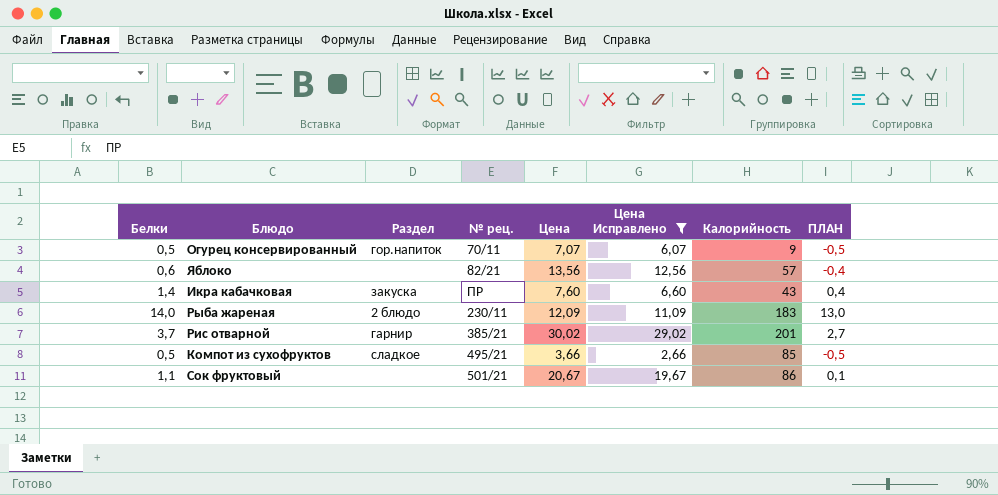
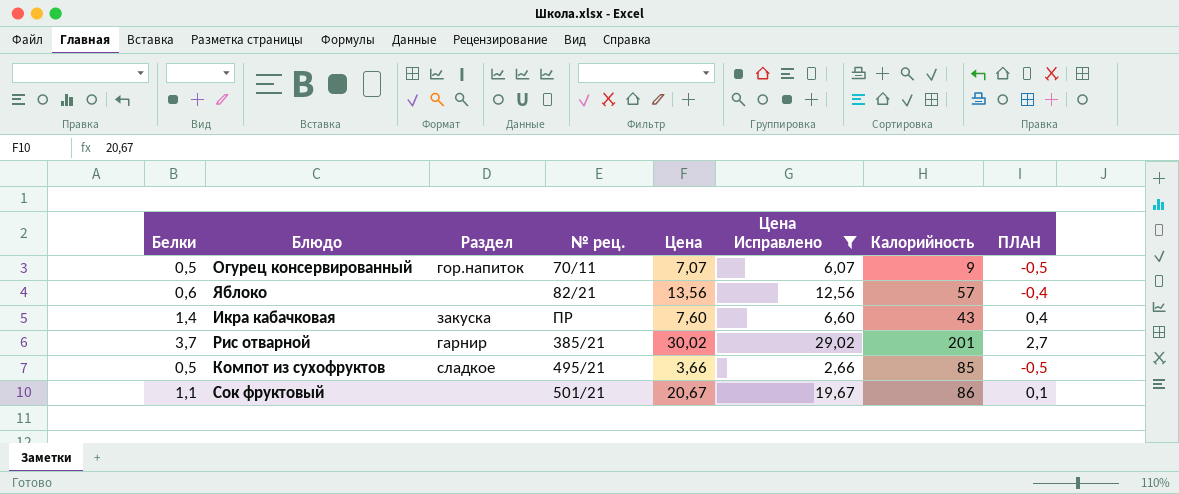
row Рыба жареная: 14,0 | 2 блюдо | 230/11 | 12,09 | 11,09 | 183 | 13,0 -> none

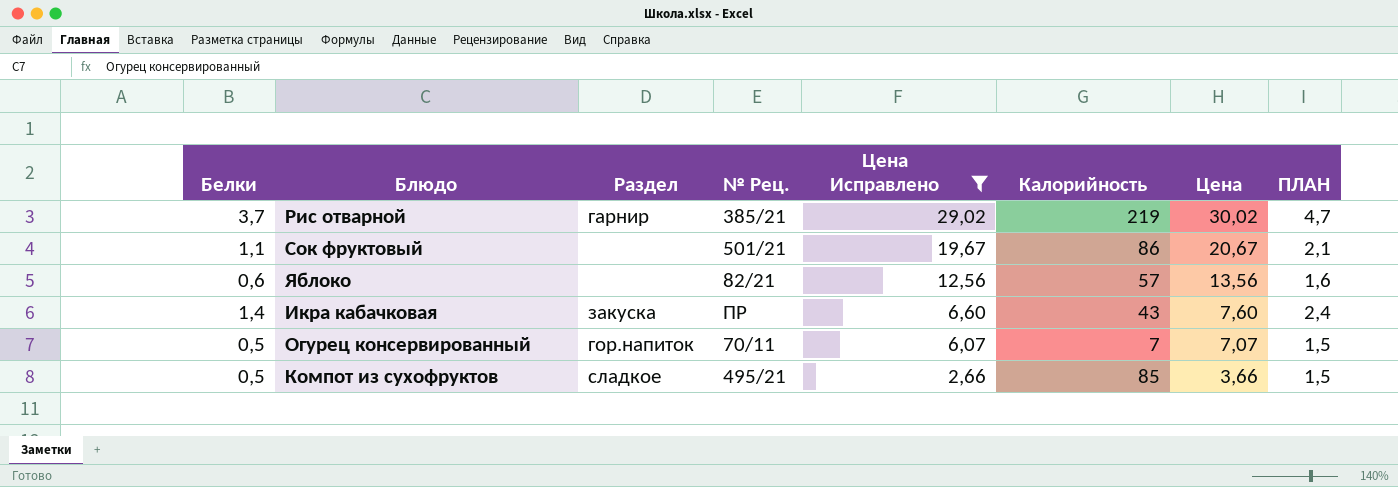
row order: none -> Цена Исправлено descending
column name: № рец. -> № Рец.
column Цена | position: 5 -> 7
column ПЛАН | formula: [Белки] - 1 -> [Белки] + 1
Рис отварной | Калорийность: 201 -> 219
Огурец консервированный | Калорийность: 9 -> 7

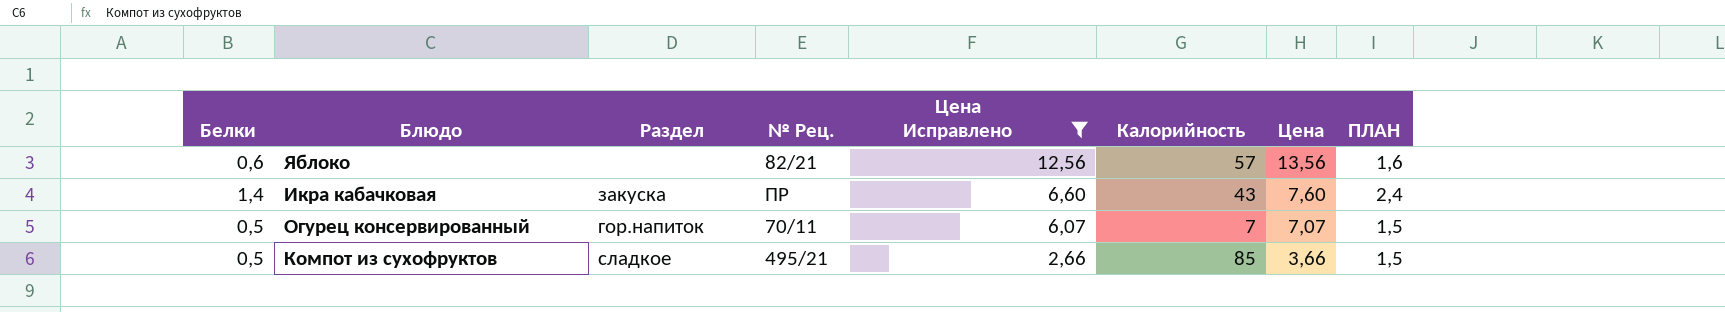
row Рис отварной: 3,7 | гарнир | 385/21 | 29,02 | 219 | 30,02 | 4,7 -> none
row Сок фруктовый: 1,1 | none | 501/21 | 19,67 | 86 | 20,67 | 2,1 -> none

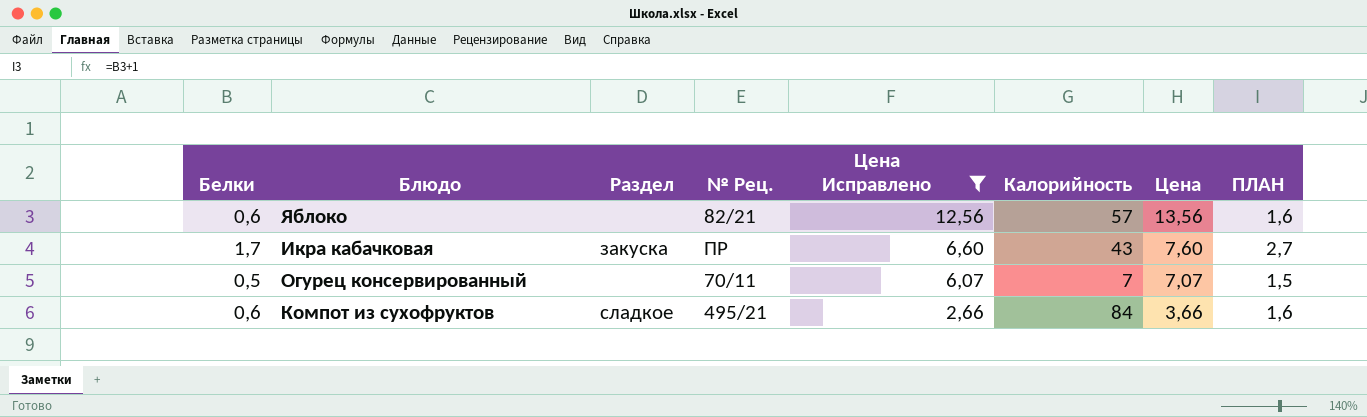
Икра кабачковая | Белки: 1,4 -> 1,7
Икра кабачковая | ПЛАН: 2,4 -> 2,7
Огурец консервированный | Раздел: гор.напиток -> none
Компот из сухофруктов | Белки: 0,5 -> 0,6
Компот из сухофруктов | Калорийность: 85 -> 84
Компот из сухофруктов | ПЛАН: 1,5 -> 1,6

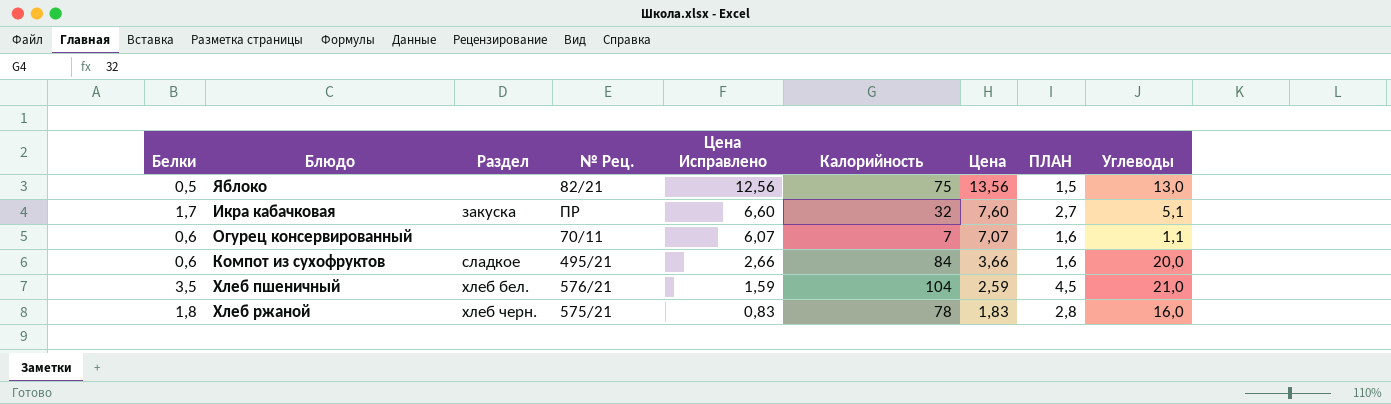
filter: Цена Исправлено >= 2,66 -> none
column Углеводы | position: none -> 9
Яблоко | Белки: 0,6 -> 0,5
Яблоко | Калорийность: 57 -> 75
Яблоко | ПЛАН: 1,6 -> 1,5
Икра кабачковая | Калорийность: 43 -> 32
Огурец консервированный | Белки: 0,5 -> 0,6
Огурец консервированный | ПЛАН: 1,5 -> 1,6

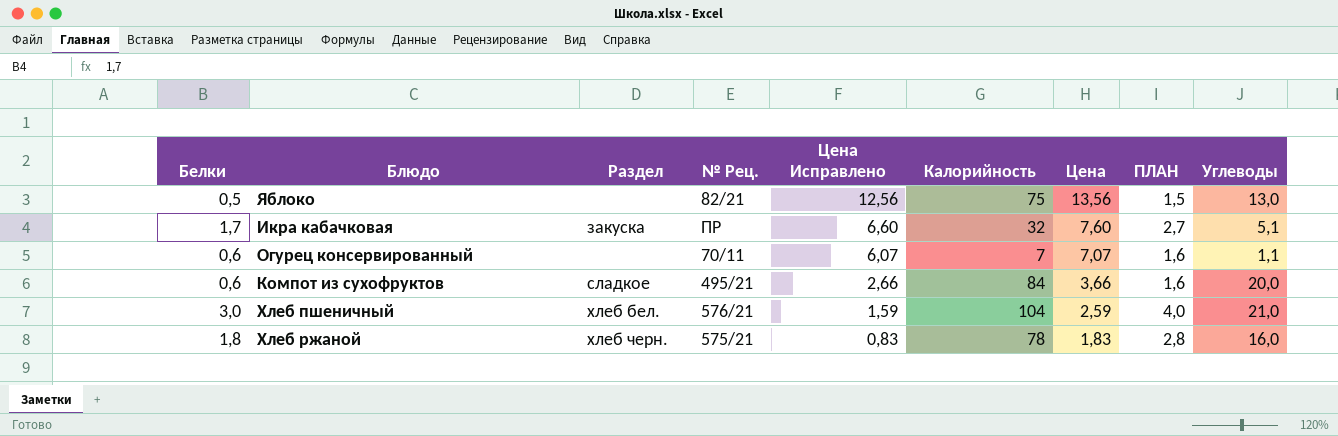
Хлеб пшеничный | Белки: 3,5 -> 3,0
Хлеб пшеничный | ПЛАН: 4,5 -> 4,0

